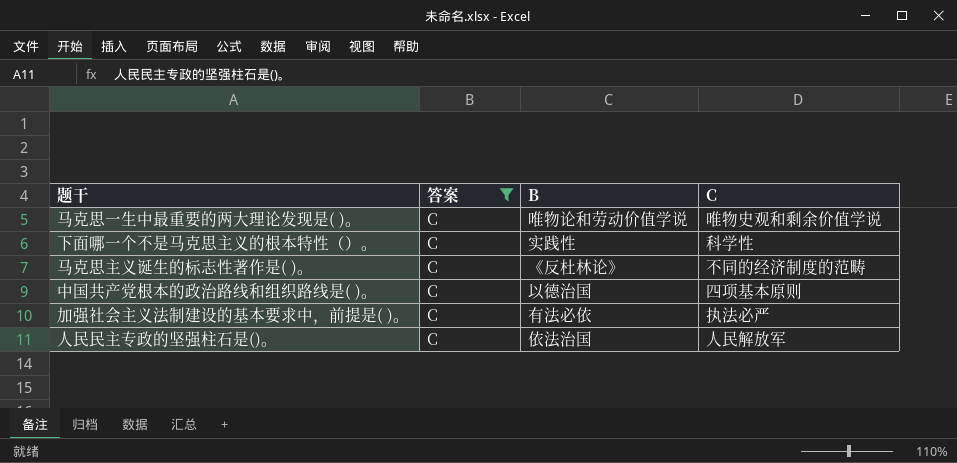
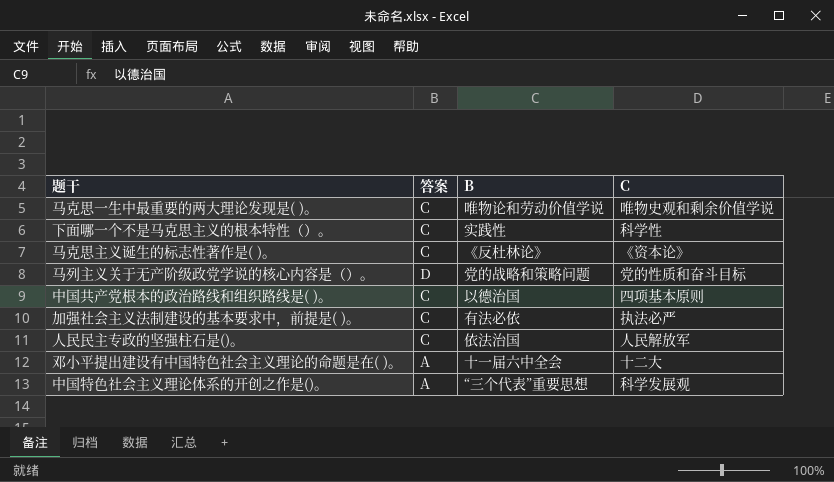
filter: 答案 = C -> none
马克思主义诞生的标志性著作是( )。 | C: 不同的经济制度的范畴 -> 《资本论》

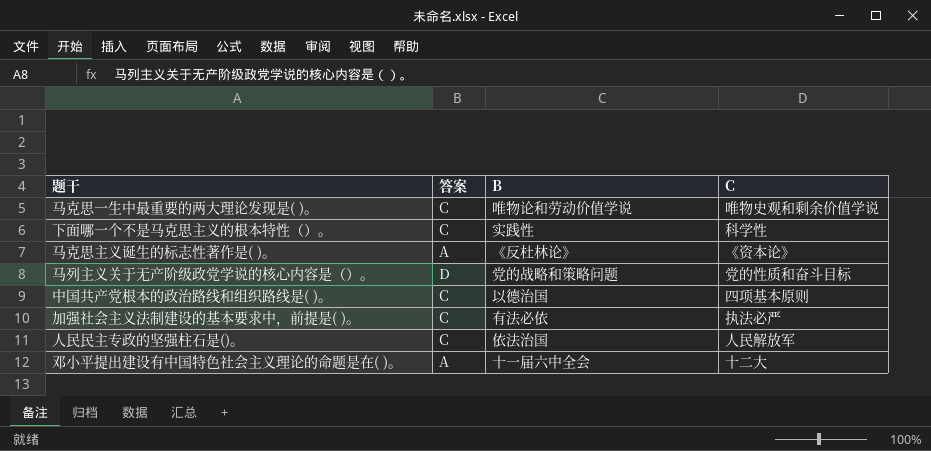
row 中国特色社会主义理论体系的开创之作是()。: A | “三个代表”重要思想 | 科学发展观 -> none
马克思主义诞生的标志性著作是( )。 | 答案: C -> A

